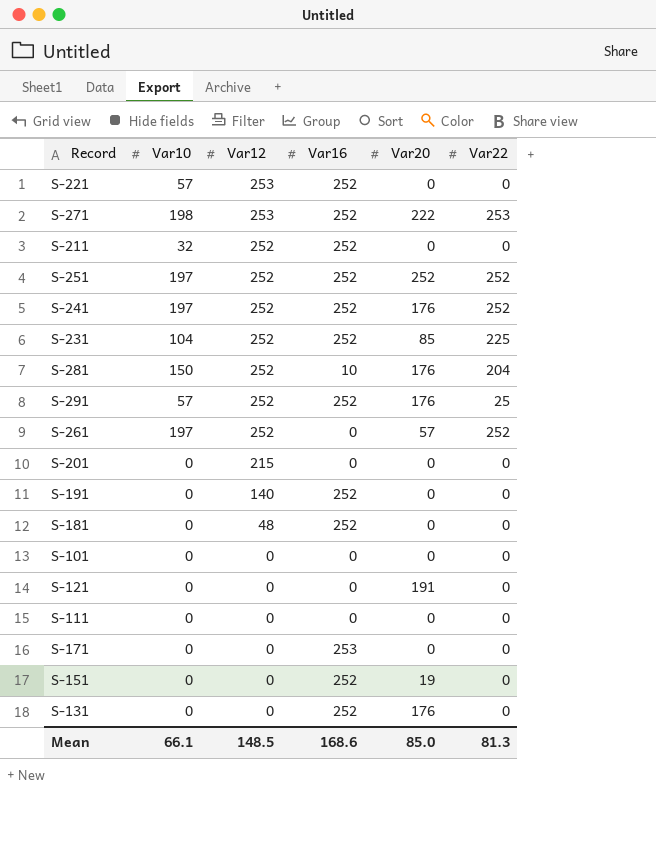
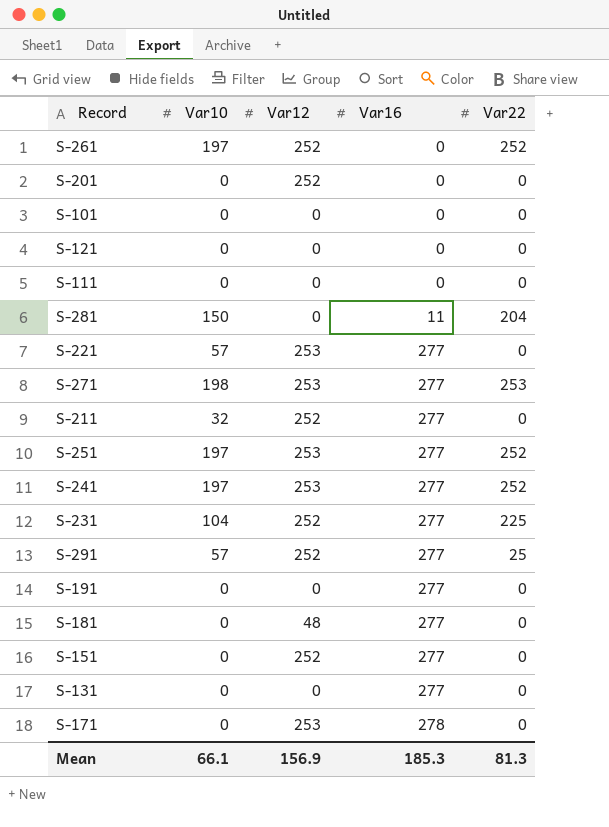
row order: Var12 descending -> Var16 ascending
column Var20 | position: 5 -> none
S-201 | Var12: 215 -> 252
S-281 | Var12: 252 -> 0
S-281 | Var16: 10 -> 11
S-221 | Var16: 252 -> 277
S-271 | Var16: 252 -> 277
S-211 | Var16: 252 -> 277
S-251 | Var12: 252 -> 253
S-251 | Var16: 252 -> 277
S-241 | Var12: 252 -> 253
S-241 | Var16: 252 -> 277
S-231 | Var16: 252 -> 277
S-291 | Var16: 252 -> 277
S-191 | Var12: 140 -> 0
S-191 | Var16: 252 -> 277
S-181 | Var16: 252 -> 277
S-151 | Var12: 0 -> 252
S-151 | Var16: 252 -> 277
S-131 | Var16: 252 -> 277
S-171 | Var12: 0 -> 253
S-171 | Var16: 253 -> 278
Mean | Var12: 148.5 -> 156.9
Mean | Var16: 168.6 -> 185.3

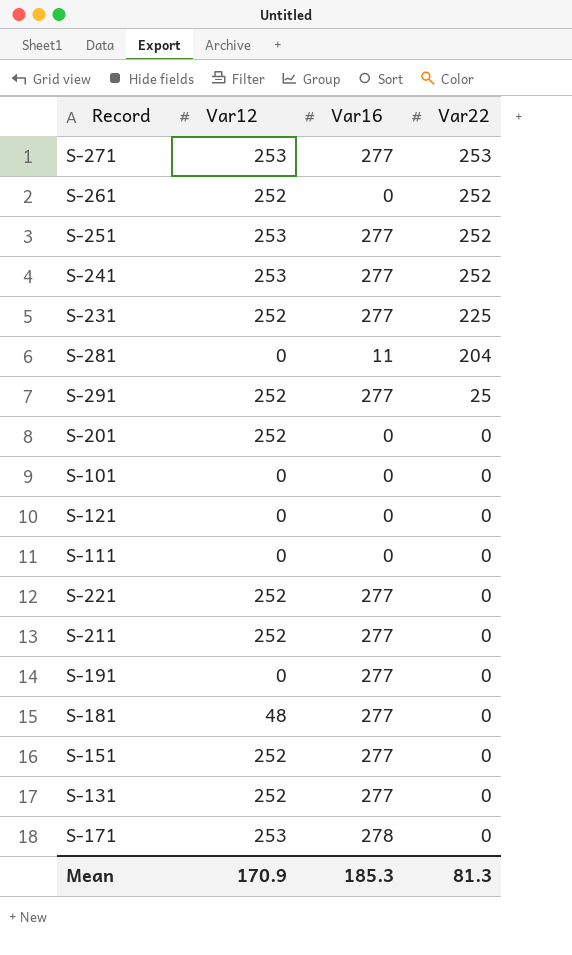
row order: Var16 ascending -> Var22 descending
column Var10 | position: 2 -> none
S-221 | Var12: 253 -> 252
S-131 | Var12: 0 -> 252
Mean | Var12: 156.9 -> 170.9

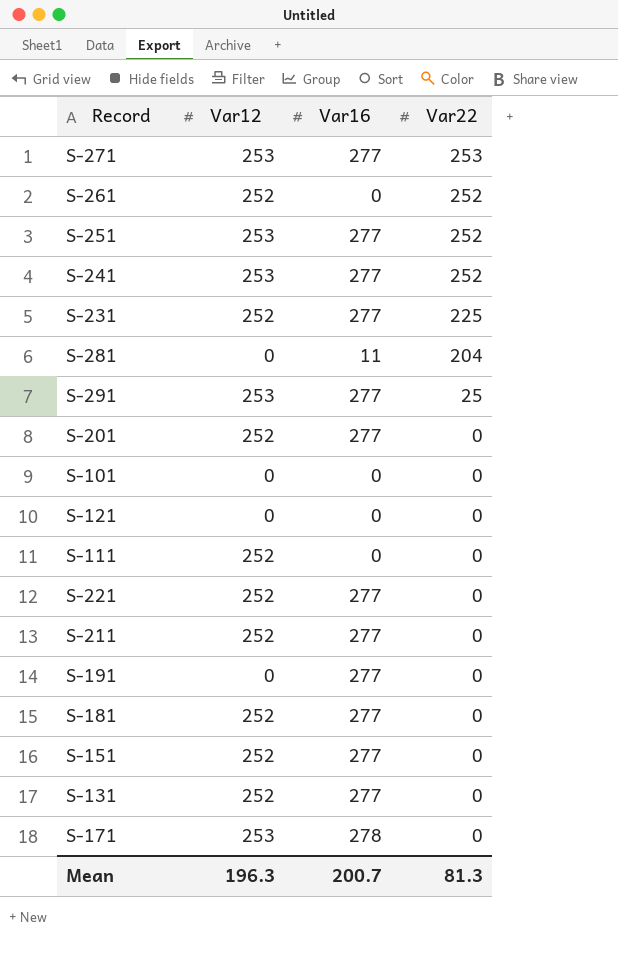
S-291 | Var12: 252 -> 253
S-201 | Var16: 0 -> 277
S-111 | Var12: 0 -> 252
S-181 | Var12: 48 -> 252
Mean | Var12: 170.9 -> 196.3
Mean | Var16: 185.3 -> 200.7

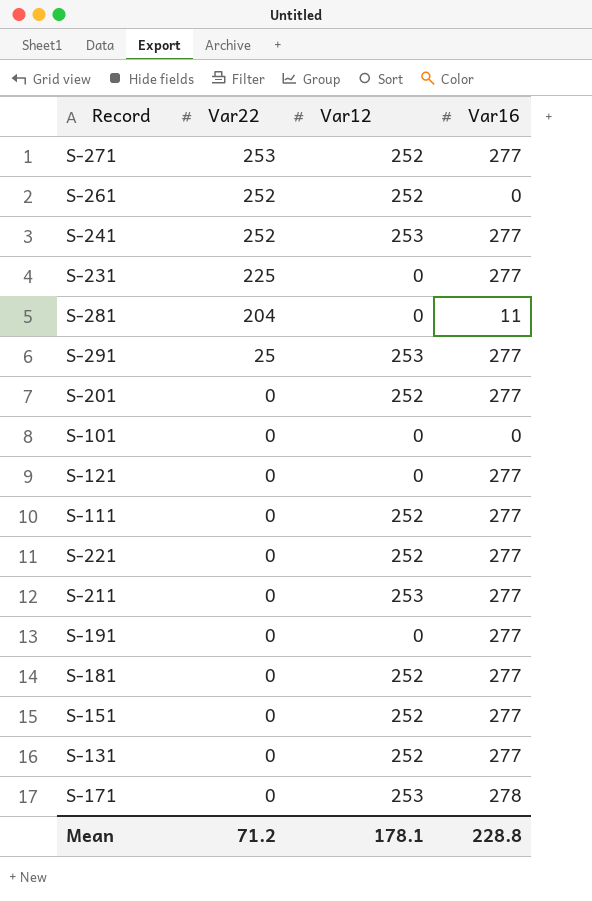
column Var22 | position: 4 -> 2
row S-251: 253 | 277 | 252 -> none
S-271 | Var12: 253 -> 252
S-231 | Var12: 252 -> 0
S-121 | Var16: 0 -> 277
S-111 | Var16: 0 -> 277
S-211 | Var12: 252 -> 253
Mean | Var22: 81.3 -> 71.2
Mean | Var12: 196.3 -> 178.1
Mean | Var16: 200.7 -> 228.8

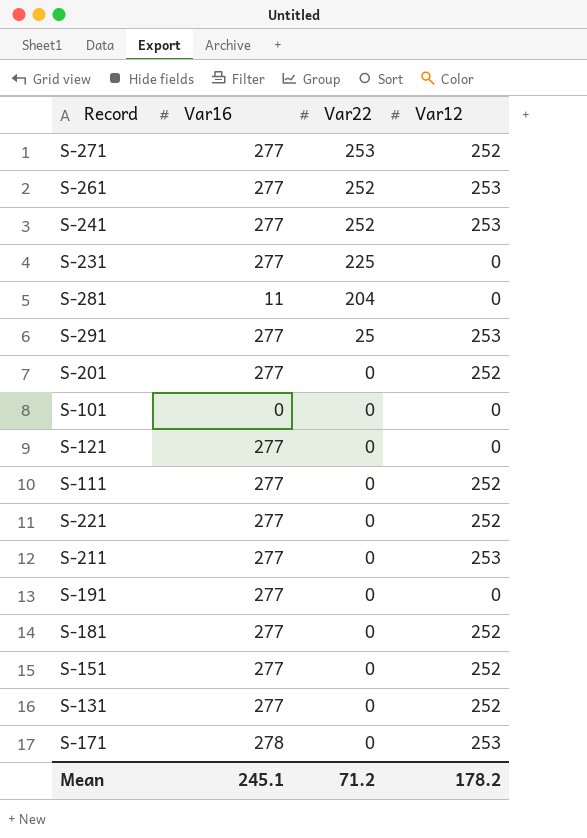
column Var16 | position: 4 -> 2
S-261 | Var16: 0 -> 277
S-261 | Var12: 252 -> 253
Mean | Var16: 228.8 -> 245.1
Mean | Var12: 178.1 -> 178.2

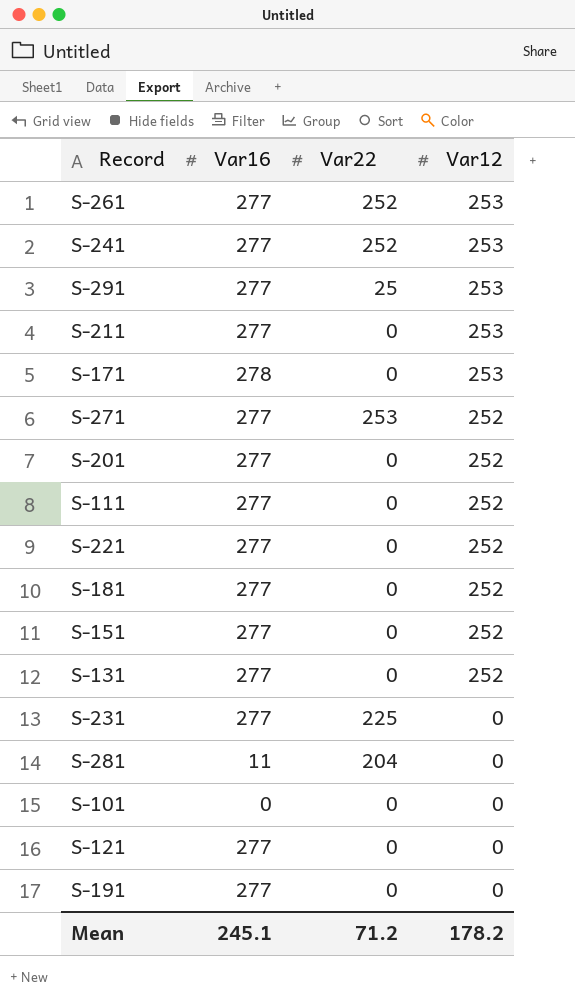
row order: Var22 descending -> Var12 descending

